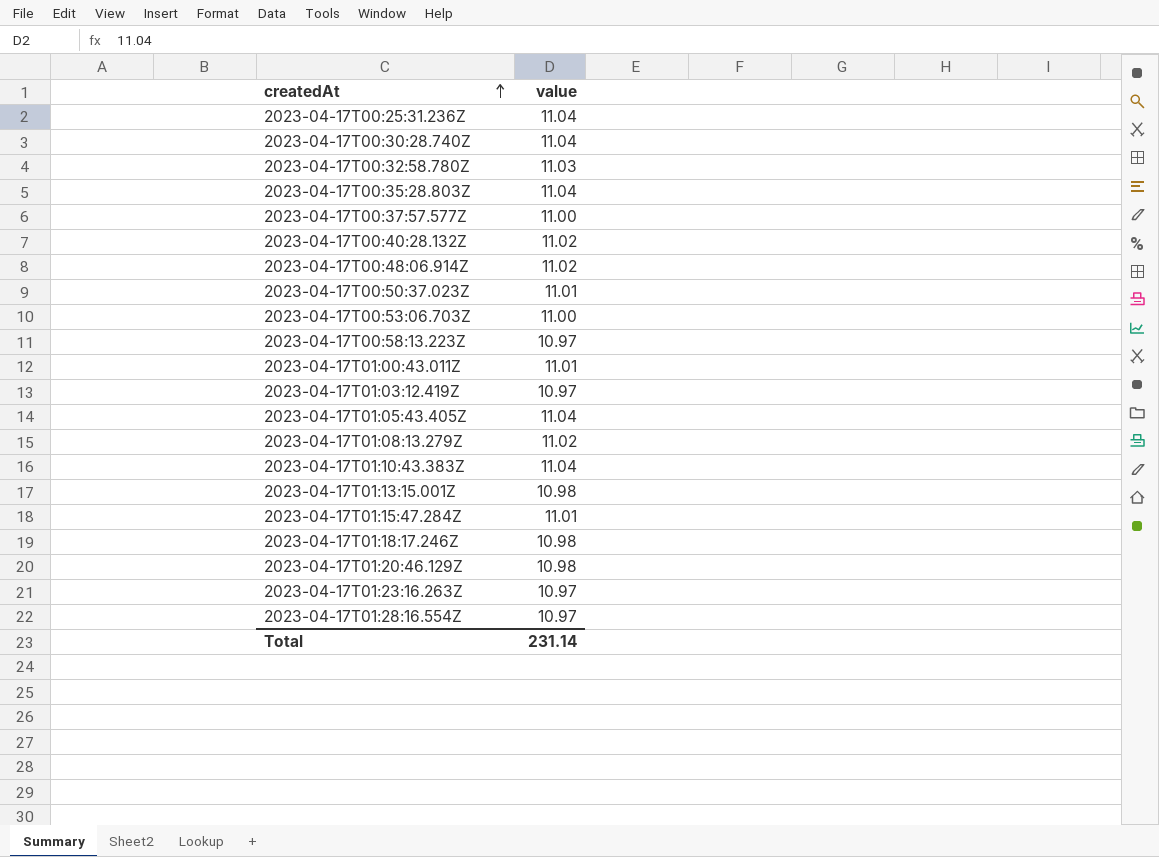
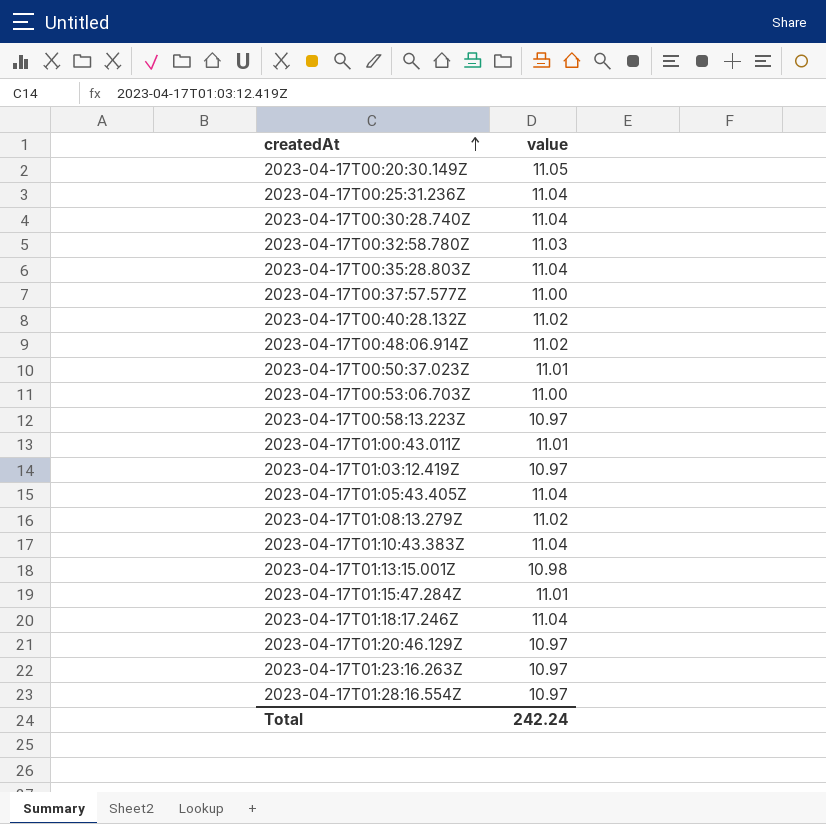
row 2023-04-17T00:20:30.149Z: none -> 11.05
2023-04-17T01:18:17.246Z | value: 10.98 -> 11.04
2023-04-17T01:20:46.129Z | value: 10.98 -> 10.97
Total | value: 231.14 -> 242.24

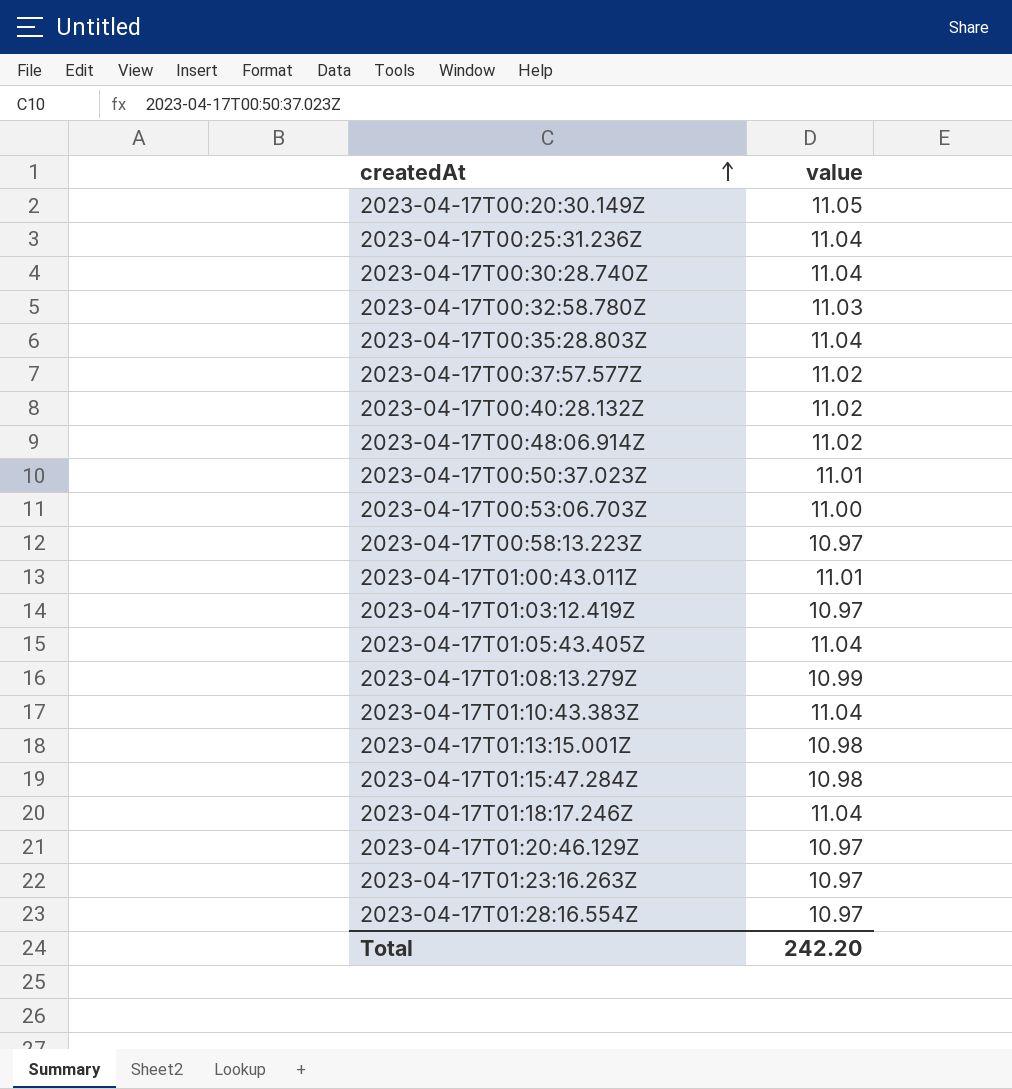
2023-04-17T00:37:57.577Z | value: 11.00 -> 11.02
2023-04-17T01:08:13.279Z | value: 11.02 -> 10.99
2023-04-17T01:15:47.284Z | value: 11.01 -> 10.98
Total | value: 242.24 -> 242.20

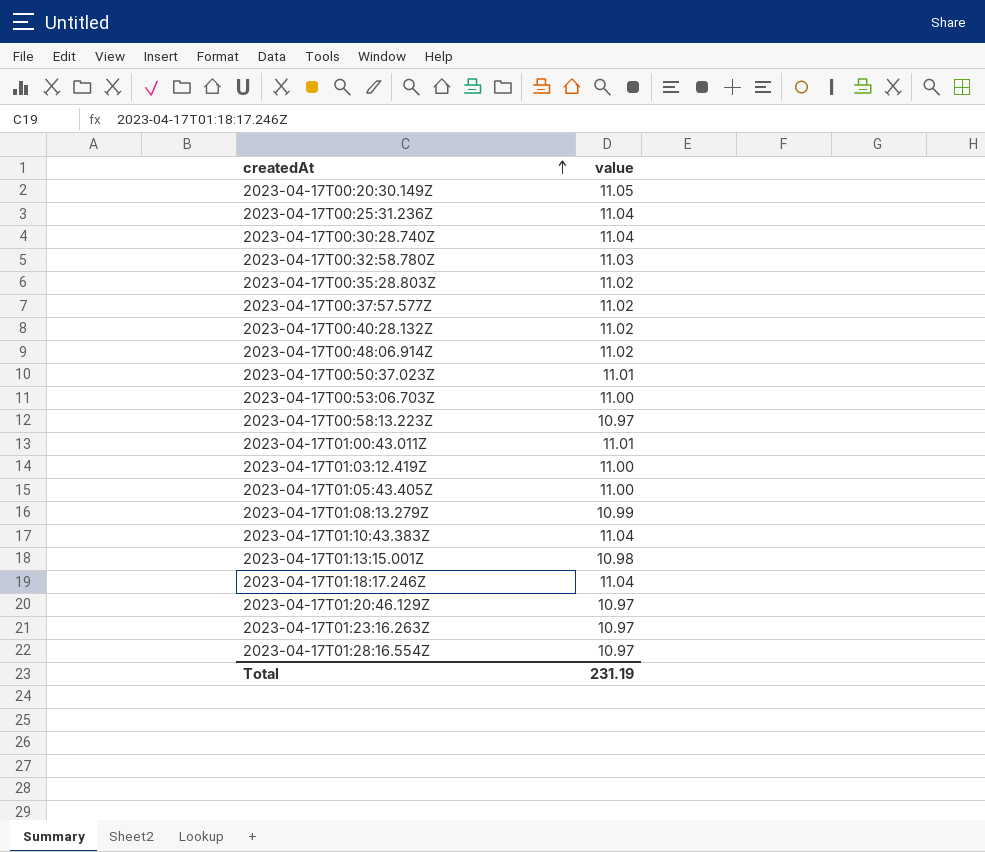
row 2023-04-17T01:15:47.284Z: 10.98 -> none
2023-04-17T00:35:28.803Z | value: 11.04 -> 11.02
2023-04-17T01:03:12.419Z | value: 10.97 -> 11.00
2023-04-17T01:05:43.405Z | value: 11.04 -> 11.00
Total | value: 242.20 -> 231.19

